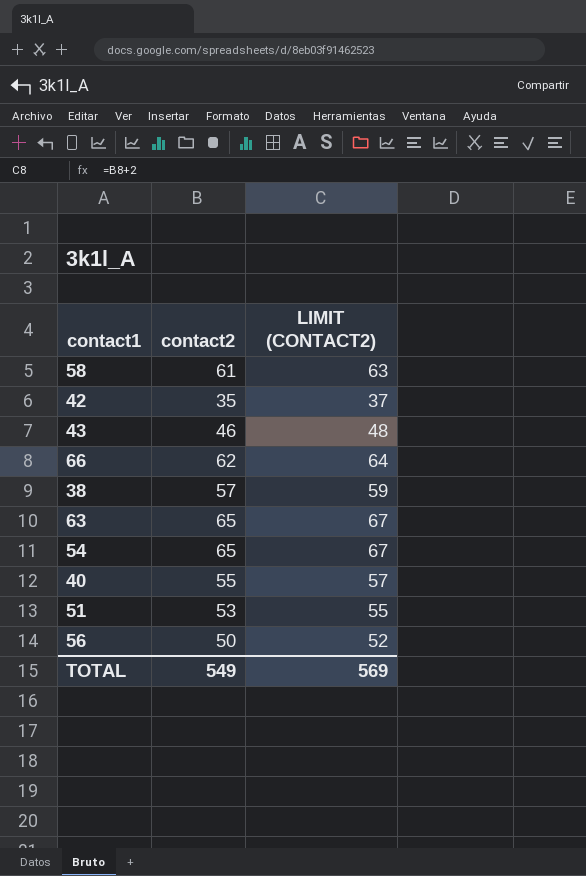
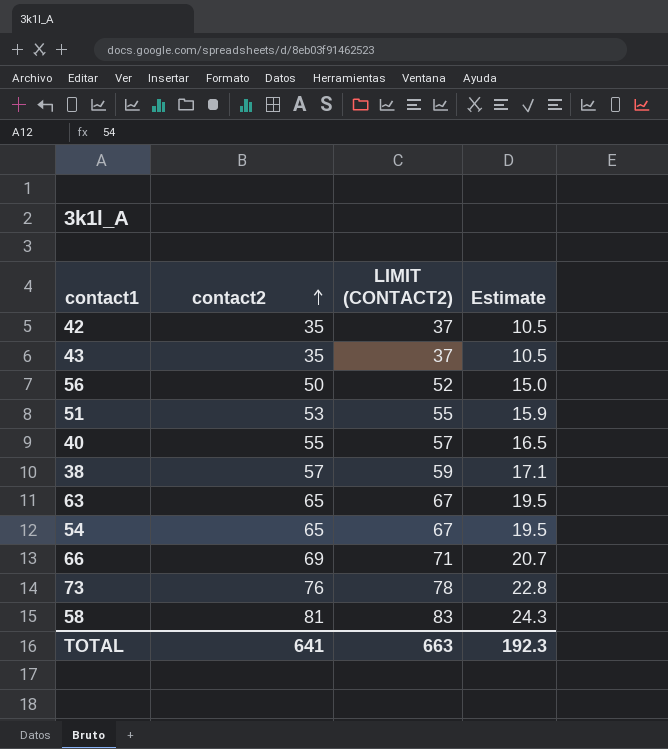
row order: none -> contact2 ascending
column Estimate | formula: none -> [contact2] * 0.3
43 | contact2: 46 -> 35
43 | LIMIT (CONTACT2): 48 -> 37
66 | contact2: 62 -> 69
66 | LIMIT (CONTACT2): 64 -> 71
row 73: none -> 76 | 78 | 22.8
58 | contact2: 61 -> 81
58 | LIMIT (CONTACT2): 63 -> 83
TOTAL | contact2: 549 -> 641
TOTAL | LIMIT (CONTACT2): 569 -> 663

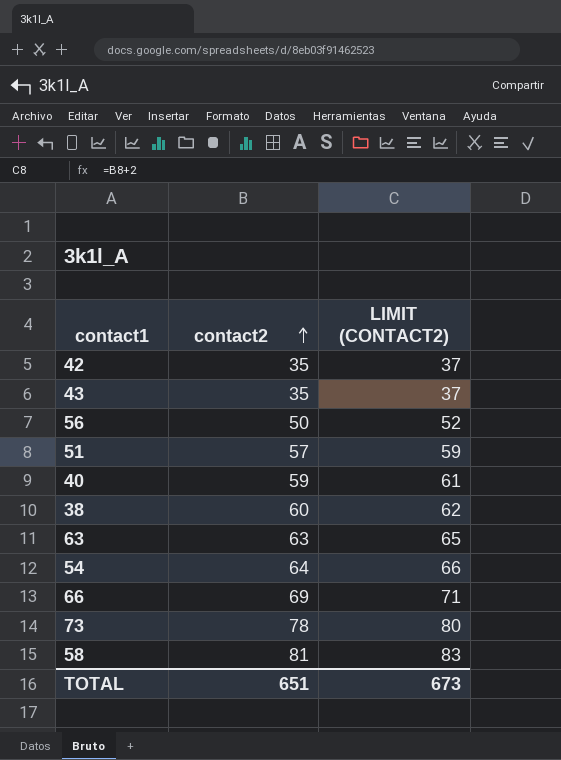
column Estimate | formula: [contact2] * 0.3 -> none
51 | contact2: 53 -> 57
51 | LIMIT (CONTACT2): 55 -> 59
40 | contact2: 55 -> 59
40 | LIMIT (CONTACT2): 57 -> 61
38 | contact2: 57 -> 60
38 | LIMIT (CONTACT2): 59 -> 62
63 | contact2: 65 -> 63
63 | LIMIT (CONTACT2): 67 -> 65
54 | contact2: 65 -> 64
54 | LIMIT (CONTACT2): 67 -> 66
73 | contact2: 76 -> 78
73 | LIMIT (CONTACT2): 78 -> 80
TOTAL | contact2: 641 -> 651
TOTAL | LIMIT (CONTACT2): 663 -> 673

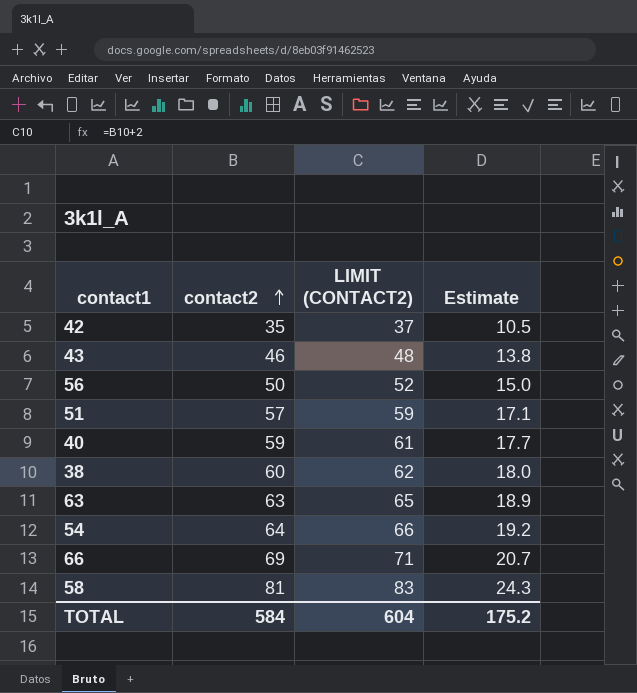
column Estimate | formula: none -> [contact2] * 0.3
row 73: 78 | 80 -> none
43 | contact2: 35 -> 46
43 | LIMIT (CONTACT2): 37 -> 48
TOTAL | contact2: 651 -> 584
TOTAL | LIMIT (CONTACT2): 673 -> 604

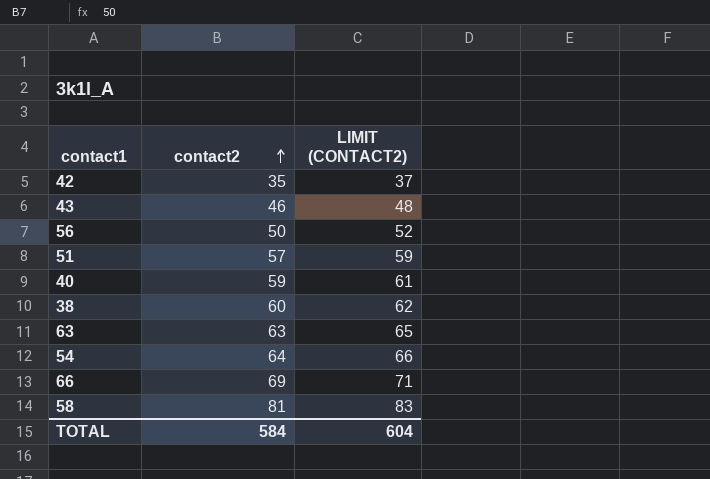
column Estimate | formula: [contact2] * 0.3 -> none

